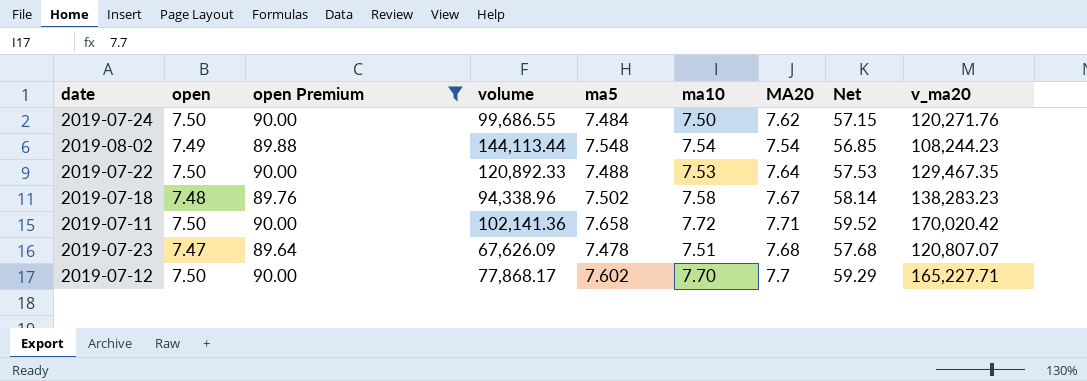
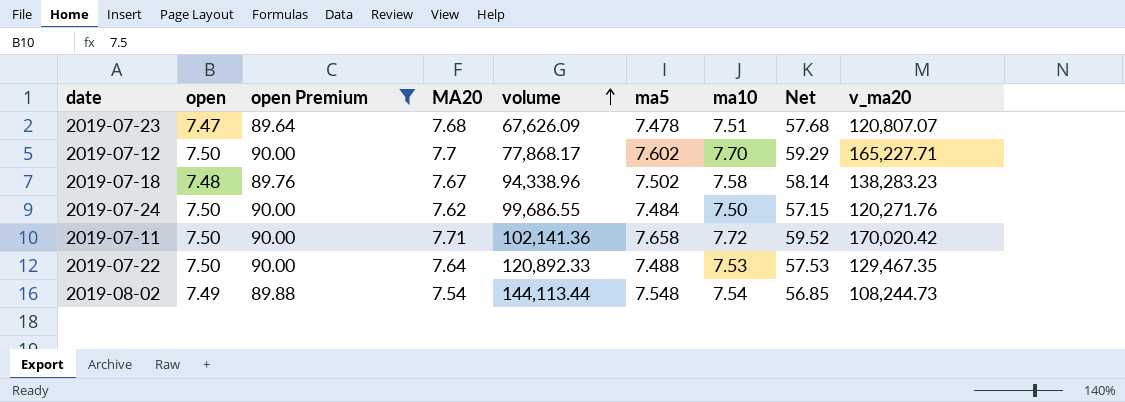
row order: none -> volume ascending
column MA20 | position: 7 -> 4
2019-08-02 | v_ma20: 108,244.23 -> 108,244.73

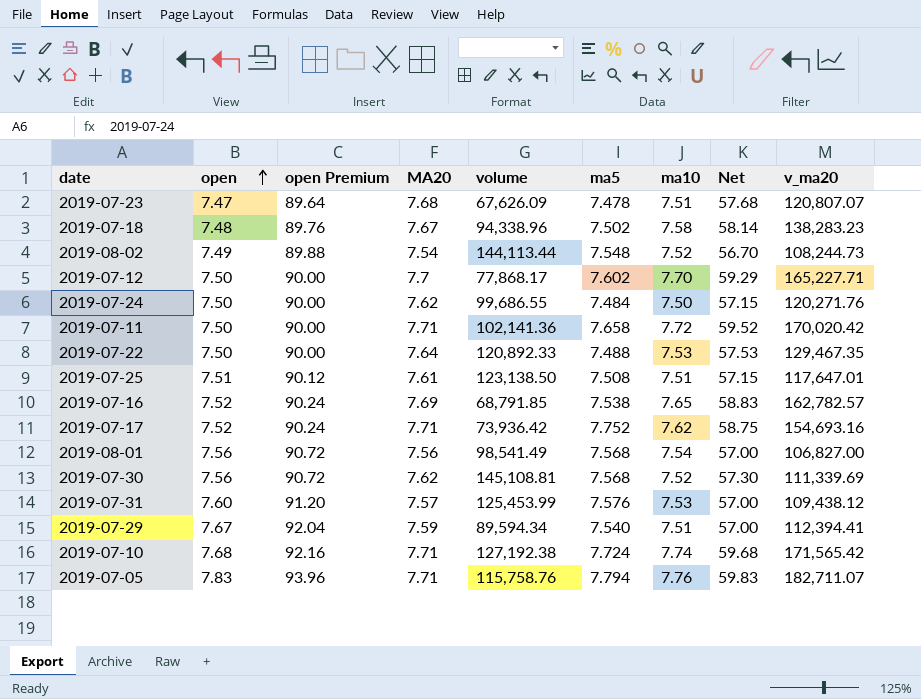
filter: open Premium <= 90.00 -> none
row order: volume ascending -> open ascending
2019-08-02 | ma10: 7.54 -> 7.52
2019-08-02 | Net: 56.85 -> 56.70

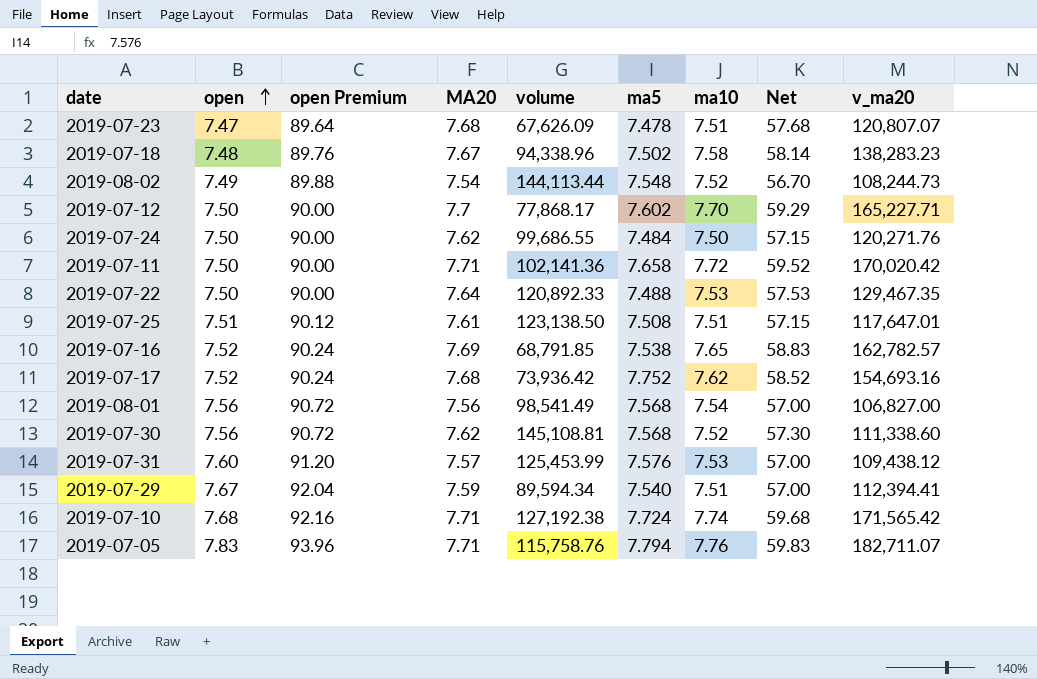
2019-07-17 | MA20: 7.71 -> 7.68
2019-07-17 | Net: 58.75 -> 58.52
2019-07-30 | v_ma20: 111,339.69 -> 111,338.60

